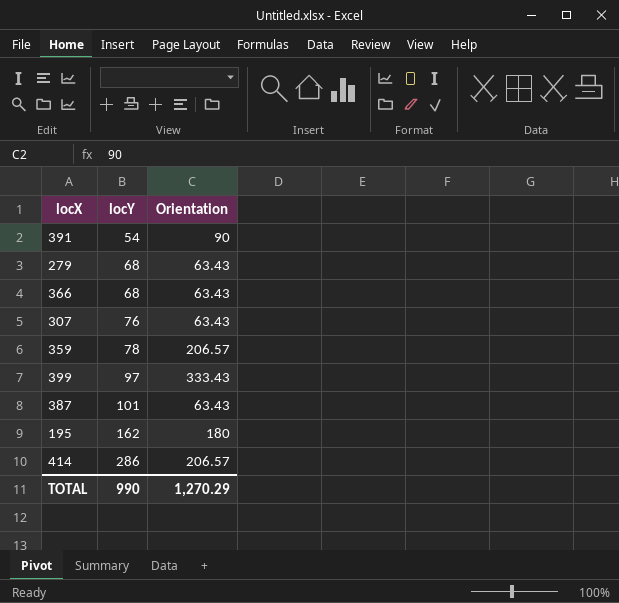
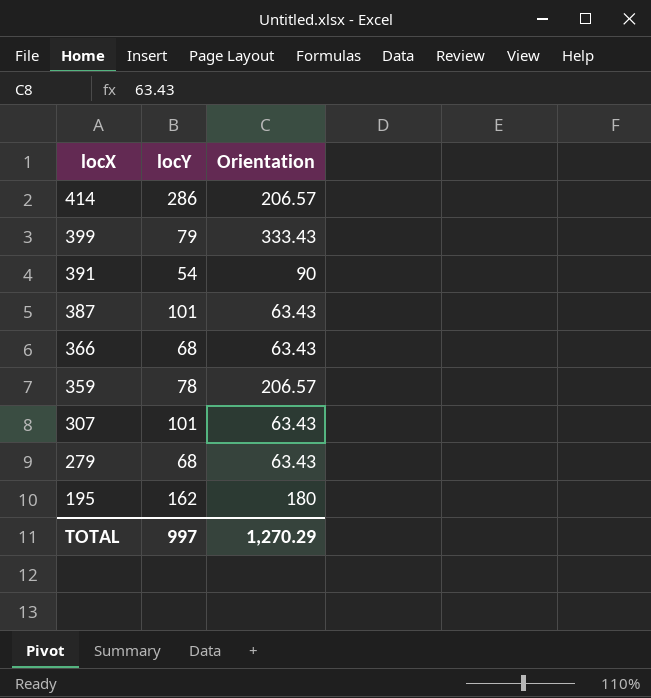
row order: locY ascending -> locX descending
399 | locY: 97 -> 79
307 | locY: 76 -> 101
TOTAL | locY: 990 -> 997

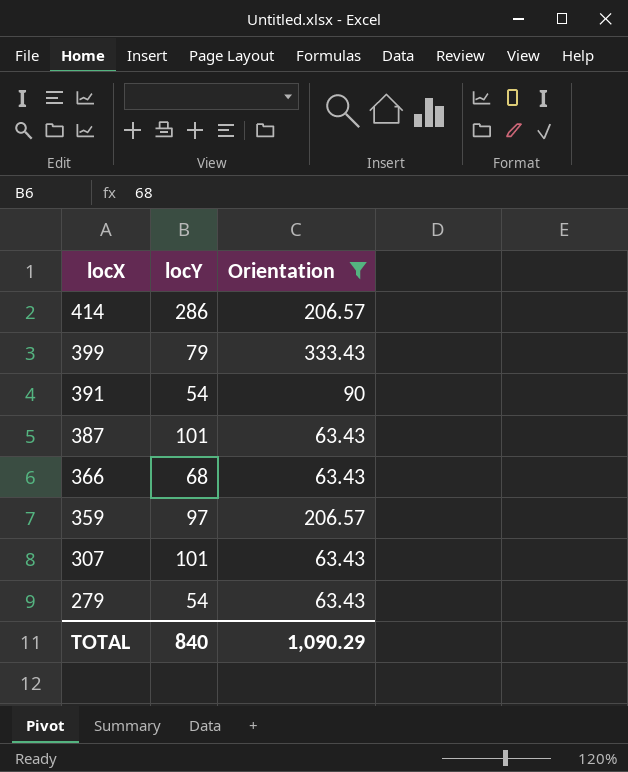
filter: none -> Orientation != 180
359 | locY: 78 -> 97
279 | locY: 68 -> 54
TOTAL | locY: 997 -> 840
TOTAL | Orientation: 1,270.29 -> 1,090.29

